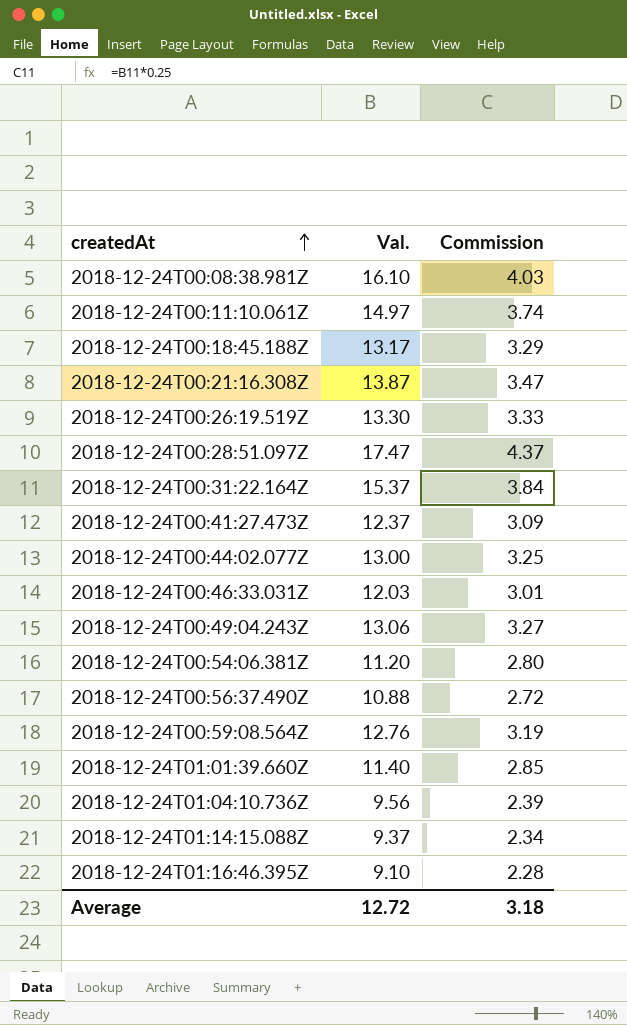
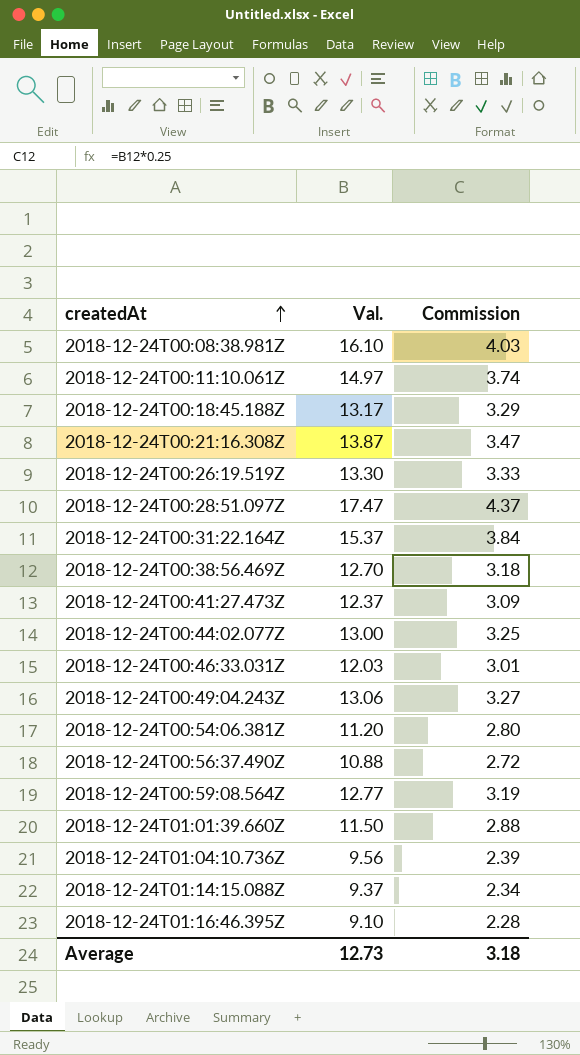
row 2018-12-24T00:38:56.469Z: none -> 12.70 | 3.18
2018-12-24T00:59:08.564Z | Val.: 12.76 -> 12.77
2018-12-24T01:01:39.660Z | Val.: 11.40 -> 11.50
2018-12-24T01:01:39.660Z | Commission: 2.85 -> 2.88
Average | Val.: 12.72 -> 12.73

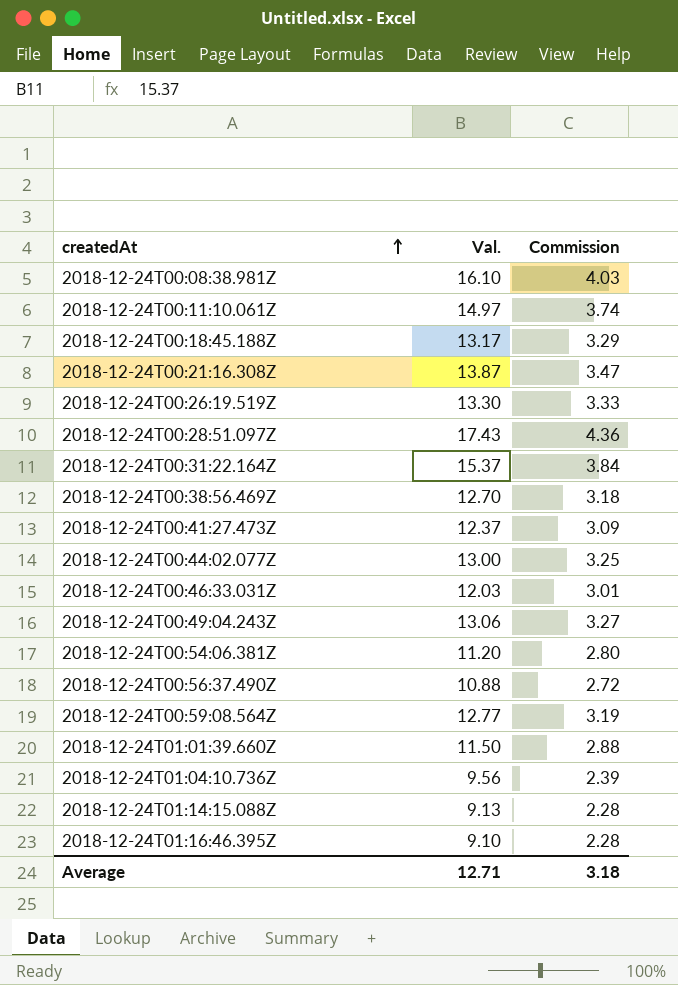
2018-12-24T00:28:51.097Z | Val.: 17.47 -> 17.43
2018-12-24T00:28:51.097Z | Commission: 4.37 -> 4.36
2018-12-24T01:14:15.088Z | Val.: 9.37 -> 9.13
2018-12-24T01:14:15.088Z | Commission: 2.34 -> 2.28
Average | Val.: 12.73 -> 12.71

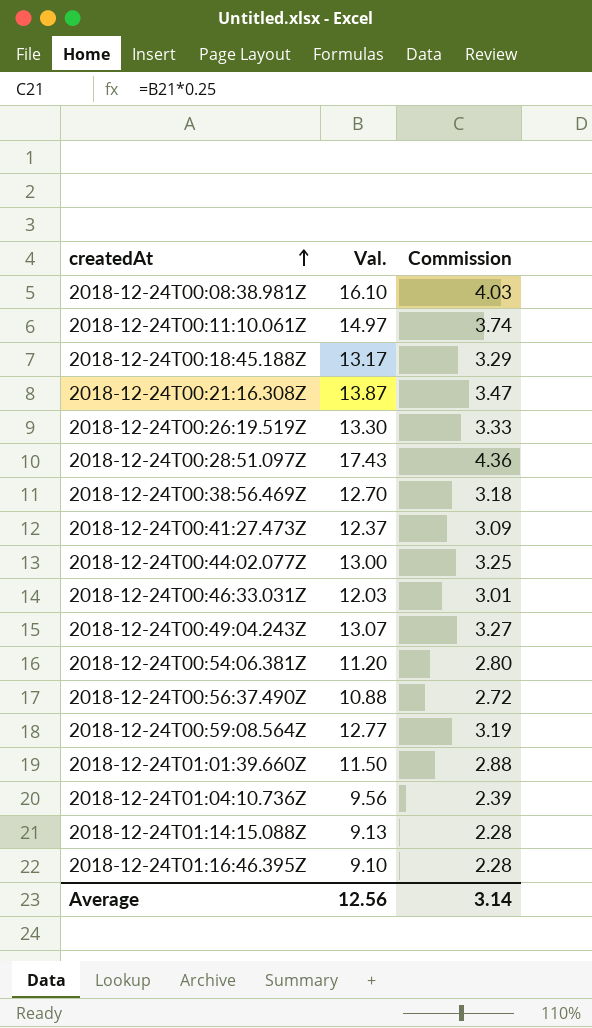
row 2018-12-24T00:31:22.164Z: 15.37 | 3.84 -> none
2018-12-24T00:49:04.243Z | Val.: 13.06 -> 13.07
Average | Val.: 12.71 -> 12.56
Average | Commission: 3.18 -> 3.14

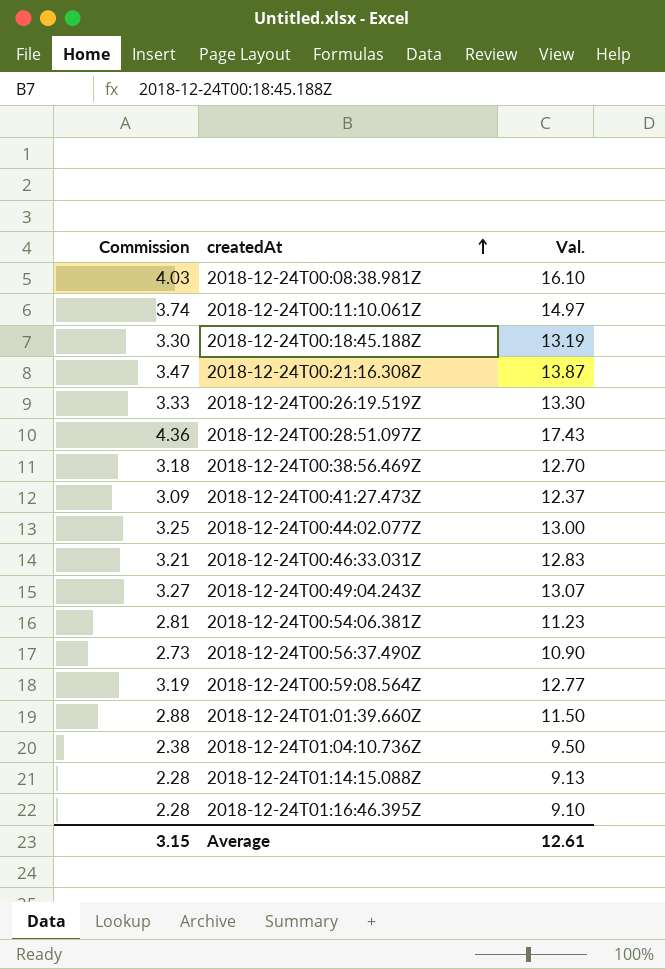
column Commission | position: 3 -> 1
2018-12-24T00:18:45.188Z | Commission: 3.29 -> 3.30
2018-12-24T00:18:45.188Z | Val.: 13.17 -> 13.19
2018-12-24T00:46:33.031Z | Commission: 3.01 -> 3.21
2018-12-24T00:46:33.031Z | Val.: 12.03 -> 12.83
2018-12-24T00:54:06.381Z | Commission: 2.80 -> 2.81
2018-12-24T00:54:06.381Z | Val.: 11.20 -> 11.23
2018-12-24T00:56:37.490Z | Commission: 2.72 -> 2.73
2018-12-24T00:56:37.490Z | Val.: 10.88 -> 10.90
2018-12-24T01:04:10.736Z | Commission: 2.39 -> 2.38
2018-12-24T01:04:10.736Z | Val.: 9.56 -> 9.50
Average | Commission: 3.14 -> 3.15
Average | Val.: 12.56 -> 12.61

